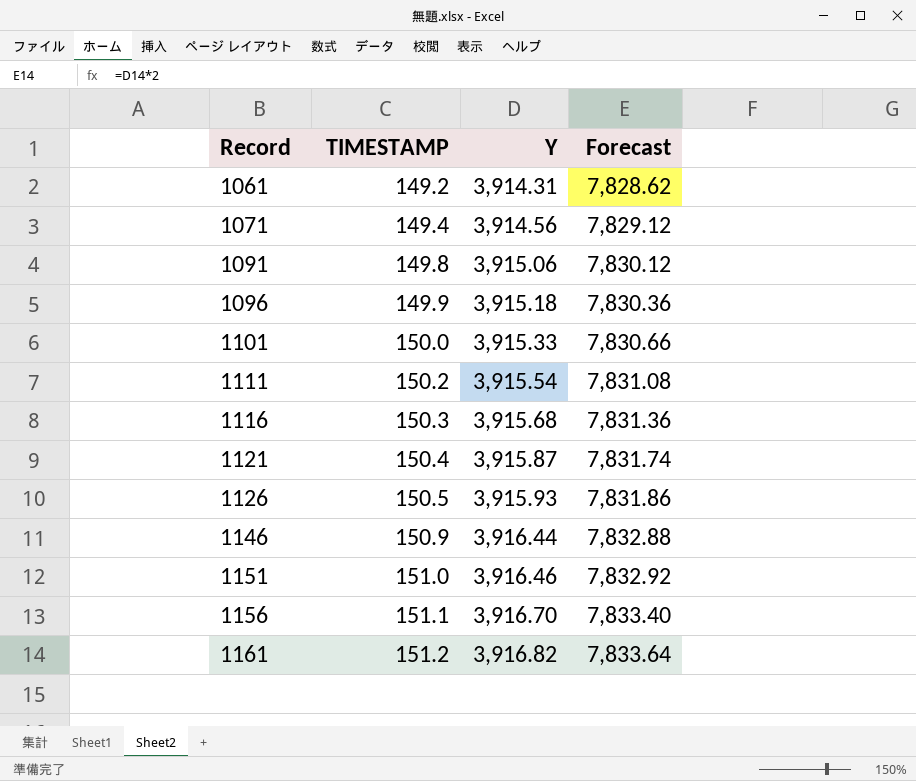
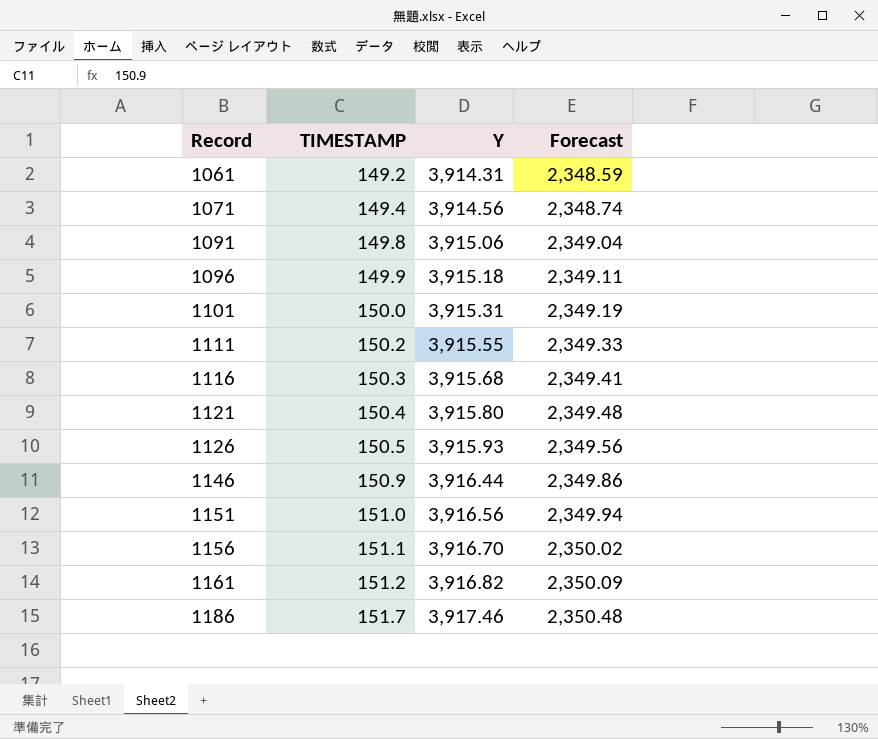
column Forecast | formula: [Y] * 2 -> [Y] * 0.6
1101 | Y: 3,915.33 -> 3,915.31
1111 | Y: 3,915.54 -> 3,915.55
1121 | Y: 3,915.87 -> 3,915.80
1151 | Y: 3,916.46 -> 3,916.56
row 1186: none -> 151.7 | 3,917.46 | 2,350.48

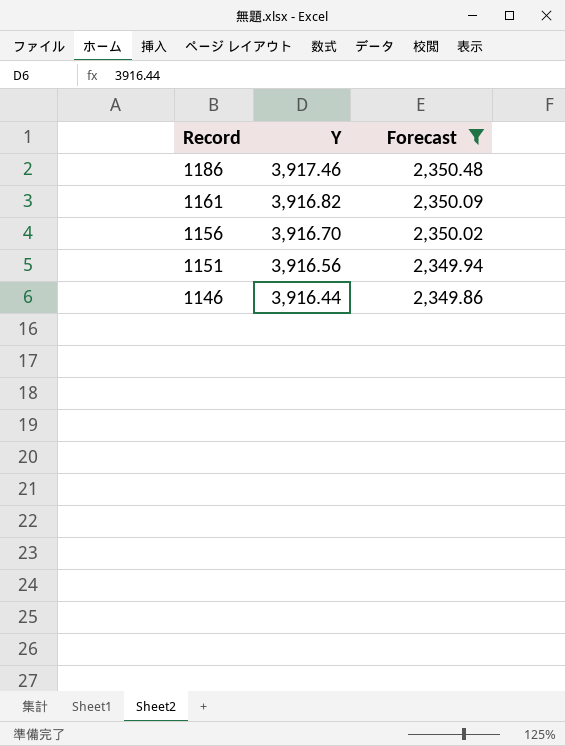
filter: none -> Forecast >= 2,349.86
row order: Record ascending -> Record descending
column TIMESTAMP | position: 2 -> none

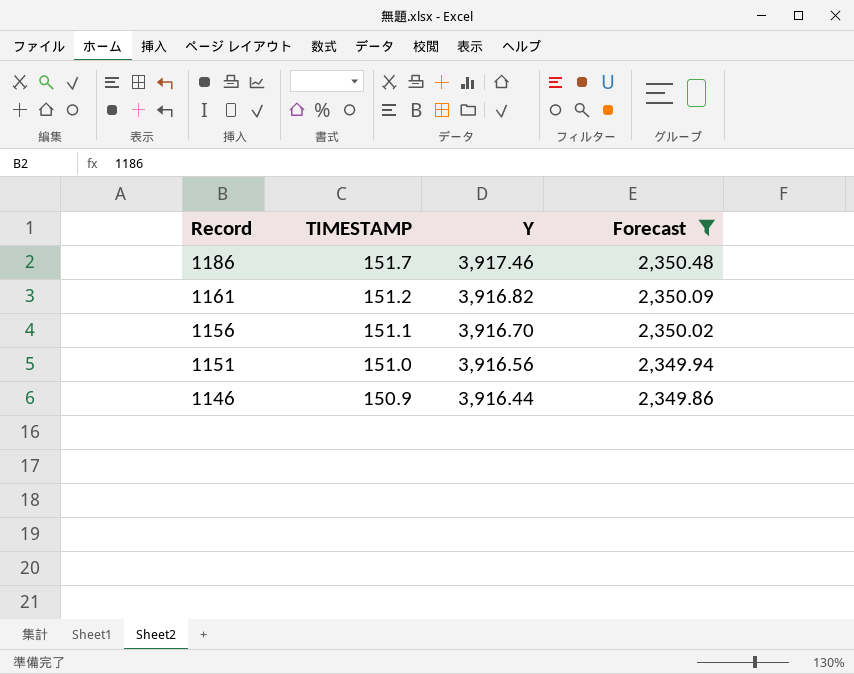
column TIMESTAMP | position: none -> 2

